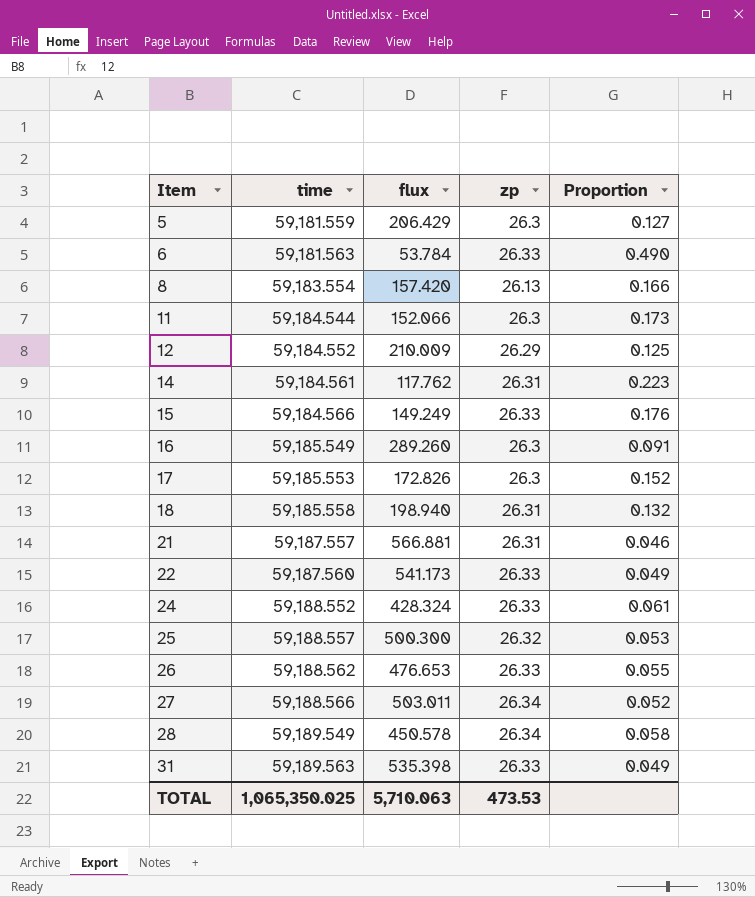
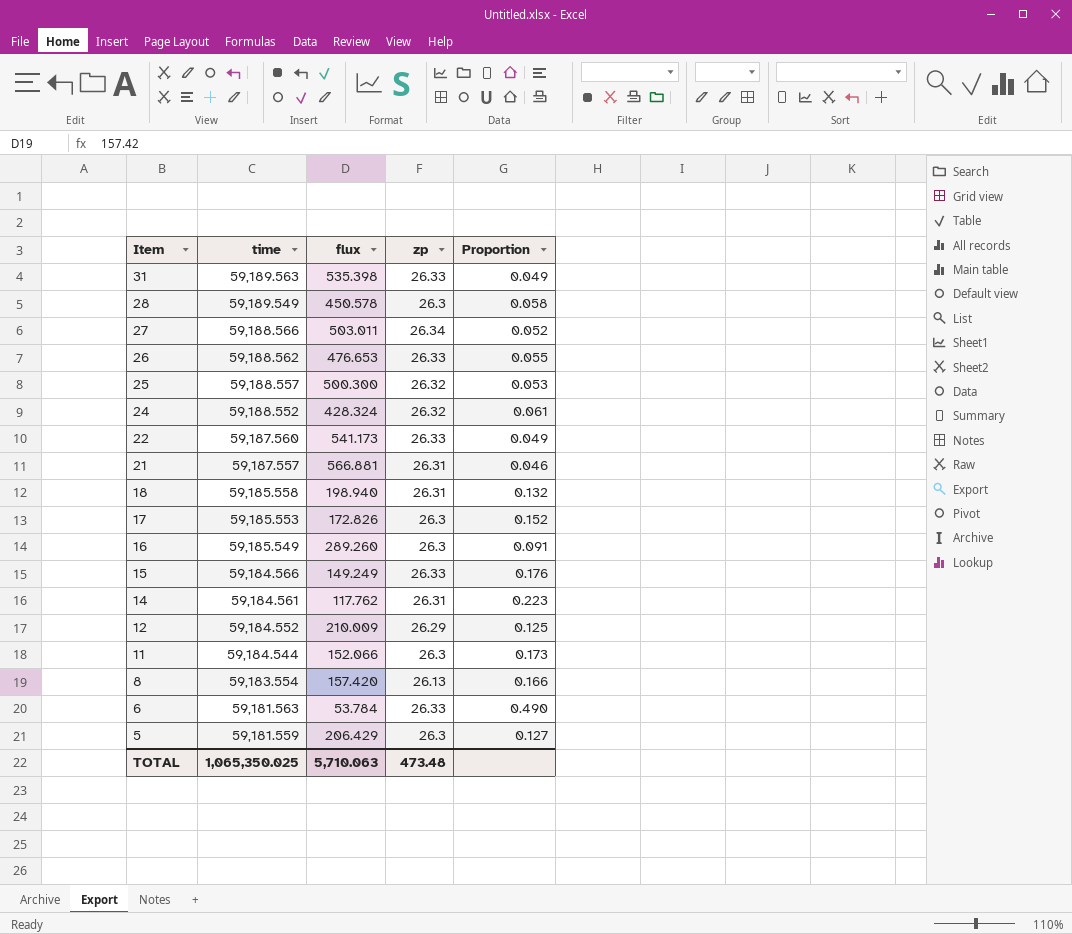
row order: Item ascending -> Item descending
28 | zp: 26.34 -> 26.3
24 | zp: 26.33 -> 26.32
TOTAL | zp: 473.53 -> 473.48

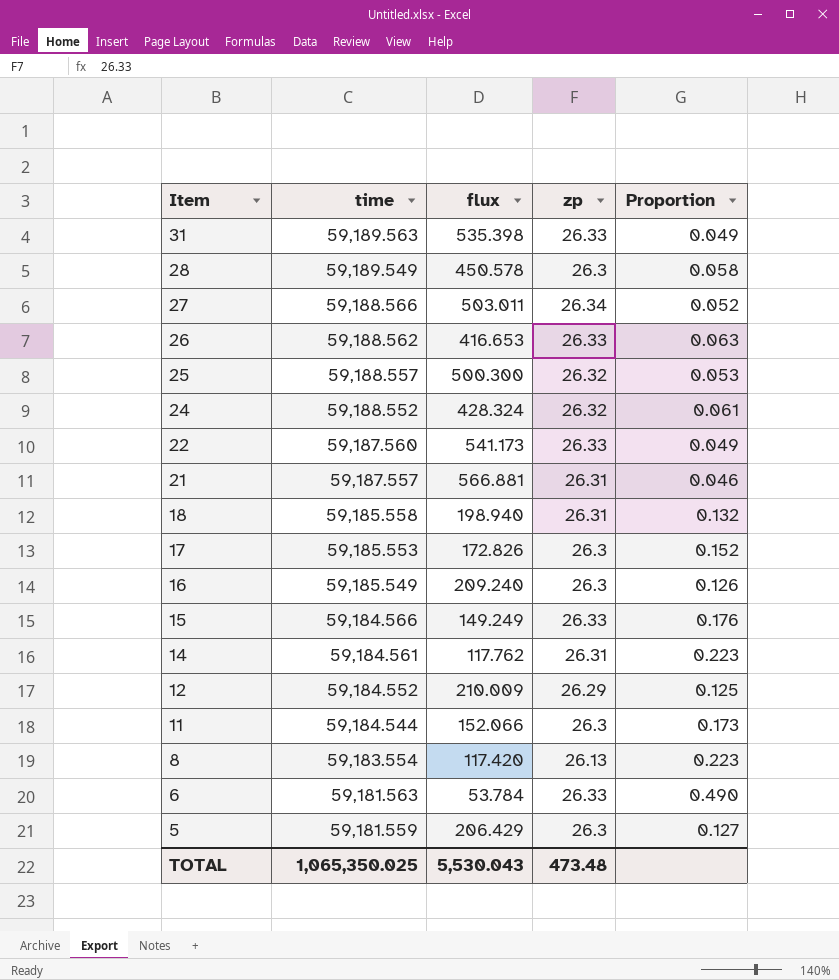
26 | flux: 476.653 -> 416.653
26 | Proportion: 0.055 -> 0.063
16 | flux: 289.260 -> 209.240
16 | Proportion: 0.091 -> 0.126
8 | flux: 157.420 -> 117.420
8 | Proportion: 0.166 -> 0.223
TOTAL | flux: 5,710.063 -> 5,530.043

